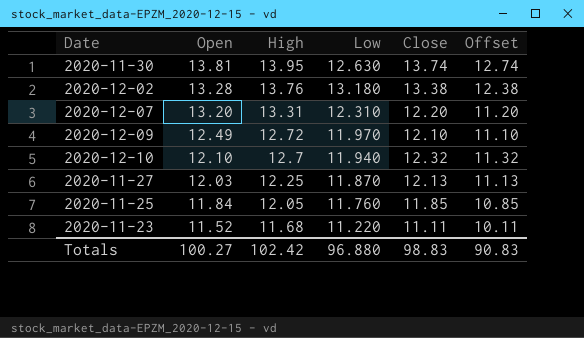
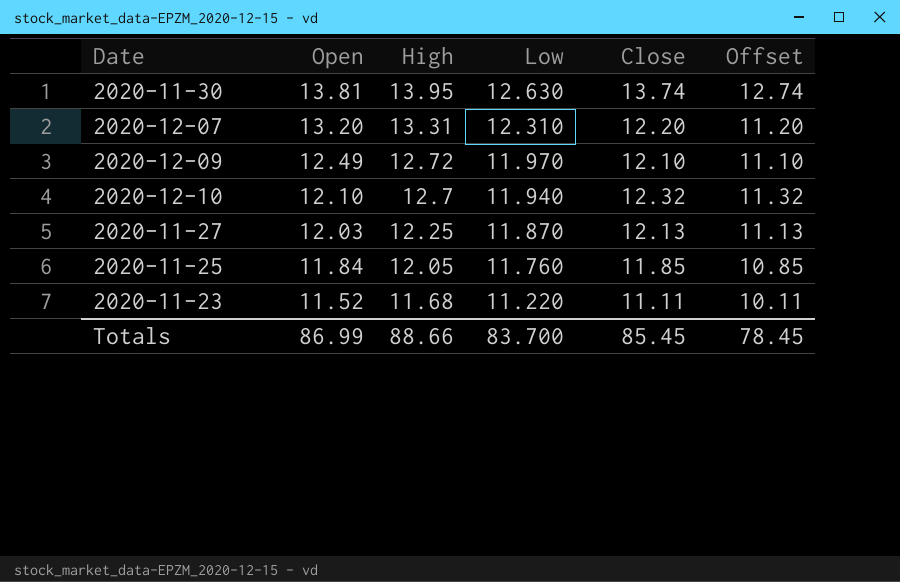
row 2020-12-02: 13.28 | 13.76 | 13.180 | 13.38 | 12.38 -> none
Totals | Open: 100.27 -> 86.99
Totals | High: 102.42 -> 88.66
Totals | Low: 96.880 -> 83.700
Totals | Close: 98.83 -> 85.45
Totals | Offset: 90.83 -> 78.45

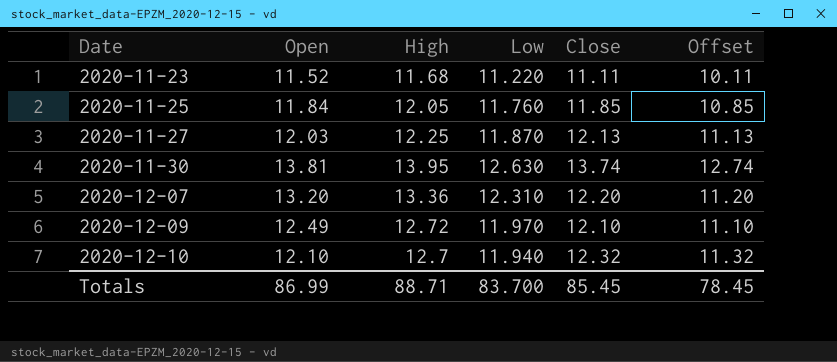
row order: Open descending -> Date ascending
2020-12-07 | High: 13.31 -> 13.36
Totals | High: 88.66 -> 88.71

